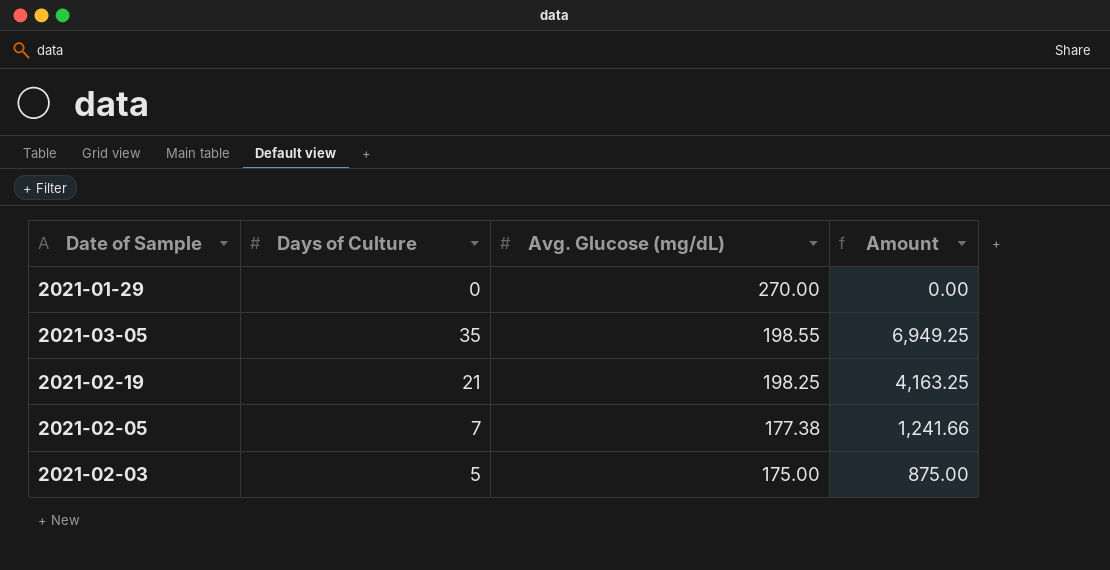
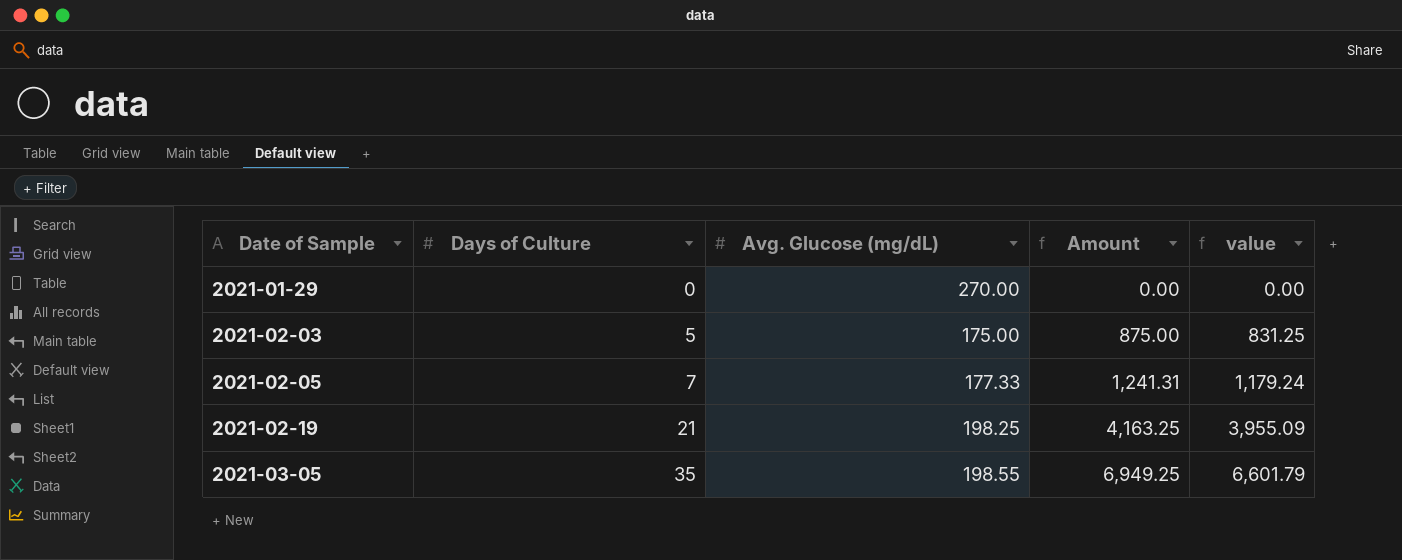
row order: Avg. Glucose (mg/dL) descending -> Date of Sample ascending
column value | formula: none -> [Amount] * 0.95
2021-02-05 | Avg. Glucose (mg/dL): 177.38 -> 177.33
2021-02-05 | Amount: 1,241.66 -> 1,241.31

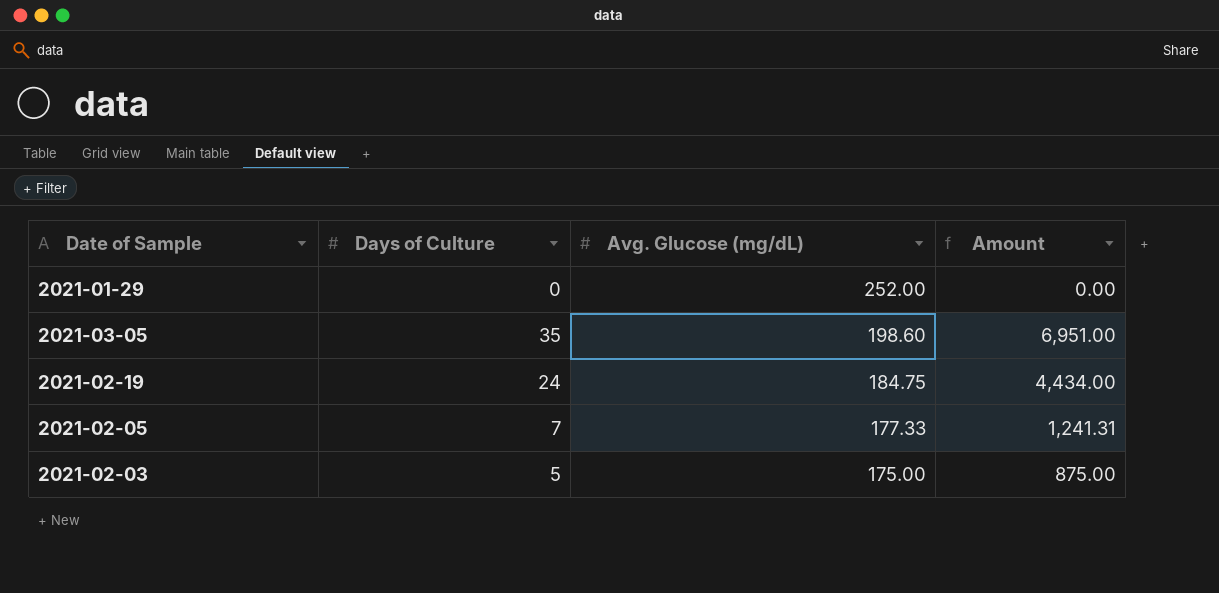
row order: Date of Sample ascending -> Avg. Glucose (mg/dL) descending
column value | formula: [Amount] * 0.95 -> none
2021-01-29 | Avg. Glucose (mg/dL): 270.00 -> 252.00
2021-03-05 | Avg. Glucose (mg/dL): 198.55 -> 198.60
2021-03-05 | Amount: 6,949.25 -> 6,951.00
2021-02-19 | Days of Culture: 21 -> 24
2021-02-19 | Avg. Glucose (mg/dL): 198.25 -> 184.75
2021-02-19 | Amount: 4,163.25 -> 4,434.00

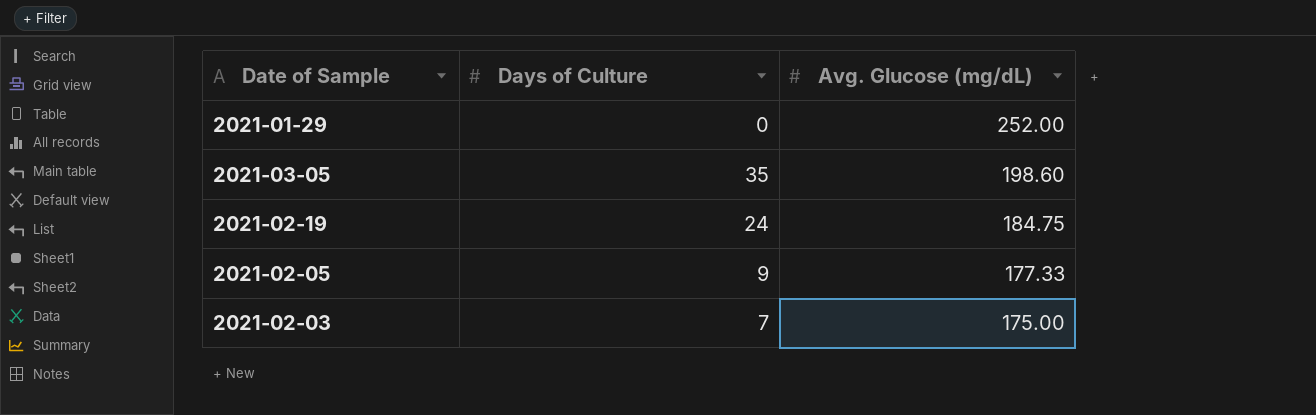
column Amount | formula: [Days of Culture] * [Avg. Glucose (mg/dL)] -> none
2021-02-05 | Days of Culture: 7 -> 9
2021-02-03 | Days of Culture: 5 -> 7

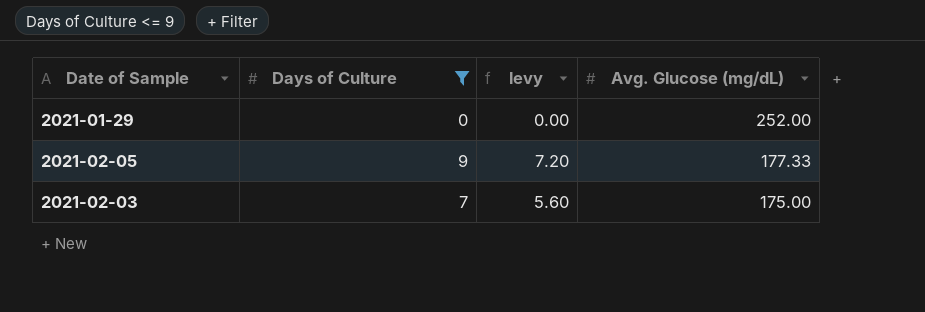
filter: none -> Days of Culture <= 9
column levy | formula: none -> [Days of Culture] * 0.8

